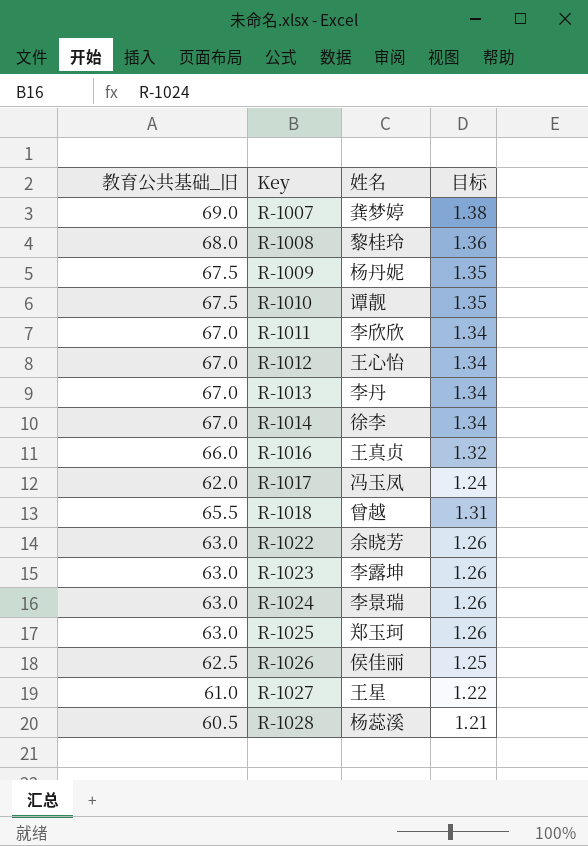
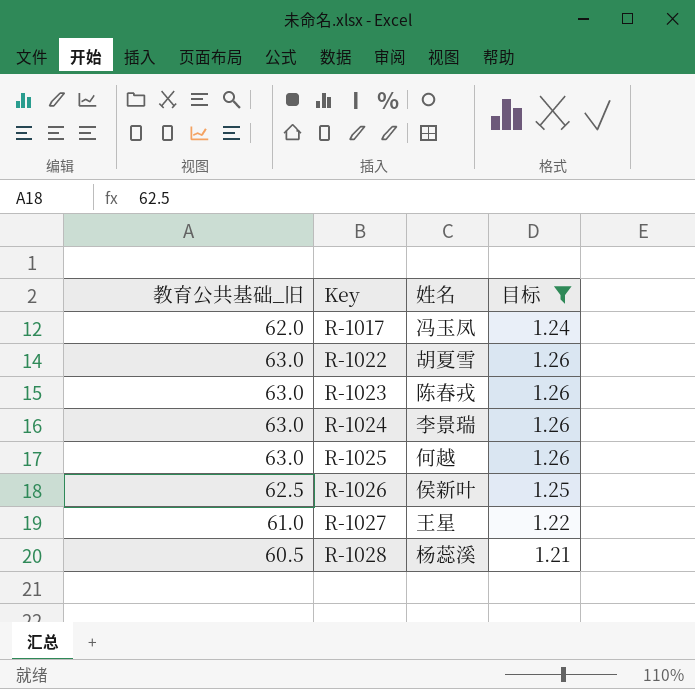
filter: none -> 目标 <= 1.26
R-1022 | 姓名: 余晓芳 -> 胡夏雪
R-1023 | 姓名: 李露坤 -> 陈春戎
R-1025 | 姓名: 郑玉珂 -> 何越
R-1026 | 姓名: 侯佳丽 -> 侯新叶

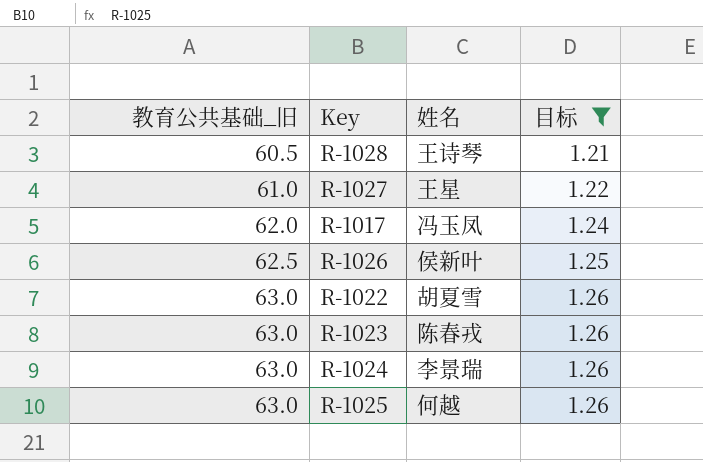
row order: Key ascending -> 教育公共基础_旧 ascending
R-1028 | 姓名: 杨蕊溪 -> 王诗琴

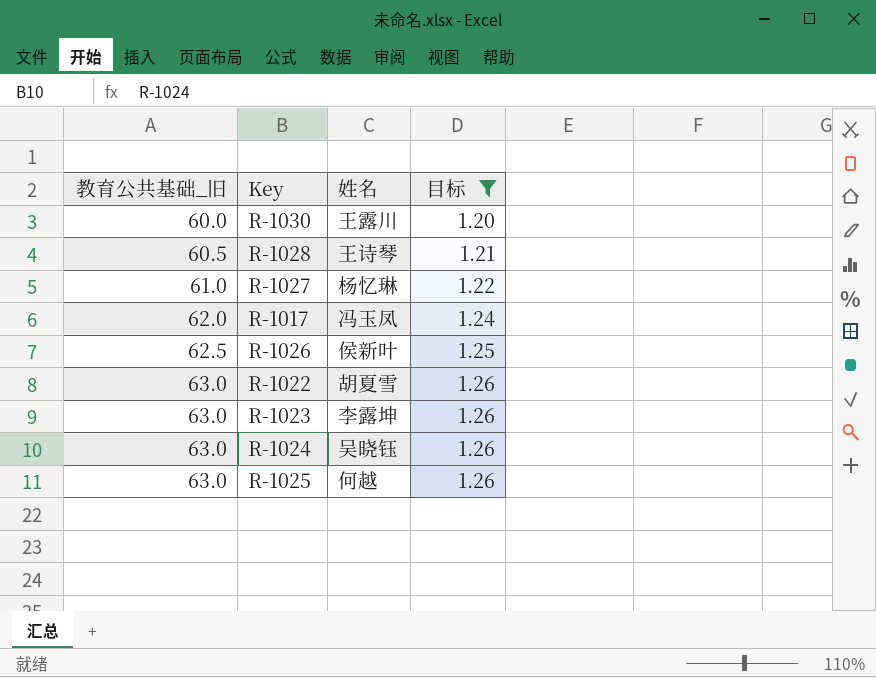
row R-1030: none -> 60.0 | 王露川 | 1.20
R-1027 | 姓名: 王星 -> 杨忆琳
R-1023 | 姓名: 陈春戎 -> 李露坤
R-1024 | 姓名: 李景瑞 -> 吴晓钰

